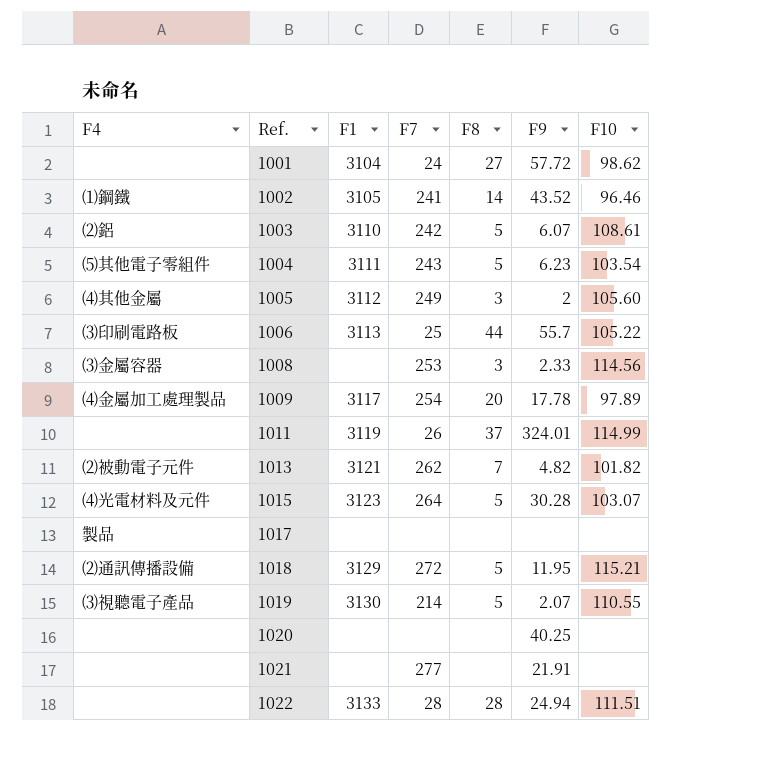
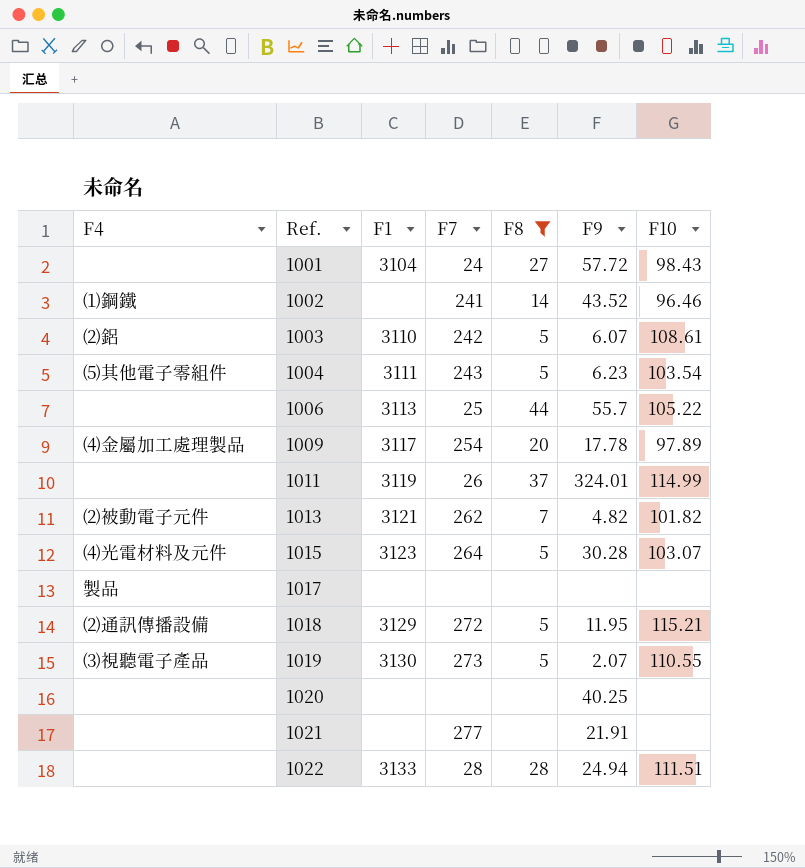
filter: none -> F8 != 3
1001 | F10: 98.62 -> 98.43
1002 | F1: 3105 -> none
1006 | F4: ⑶印刷電路板 -> none
1019 | F7: 214 -> 273

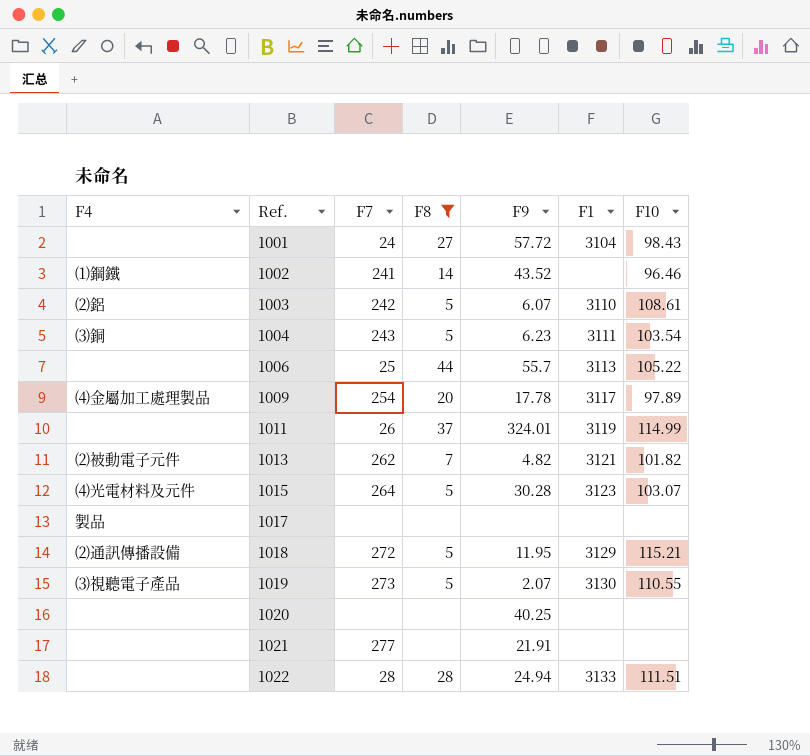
column F1 | position: 3 -> 6
1004 | F4: ⑸其他電子零組件 -> ⑶銅

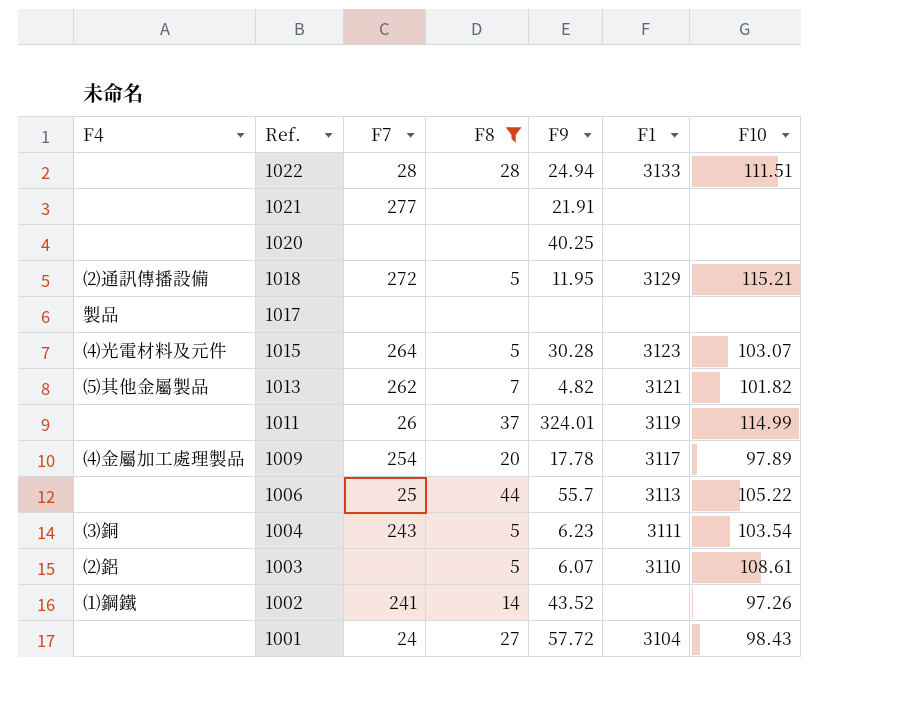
row order: Ref. ascending -> Ref. descending
row 1019: ⑶視聽電子產品 | 273 | 5 | 2.07 | 3130 | 110.55 -> none
1013 | F4: ⑵被動電子元件 -> ⑸其他金屬製品
1003 | F7: 242 -> none
1002 | F10: 96.46 -> 97.26

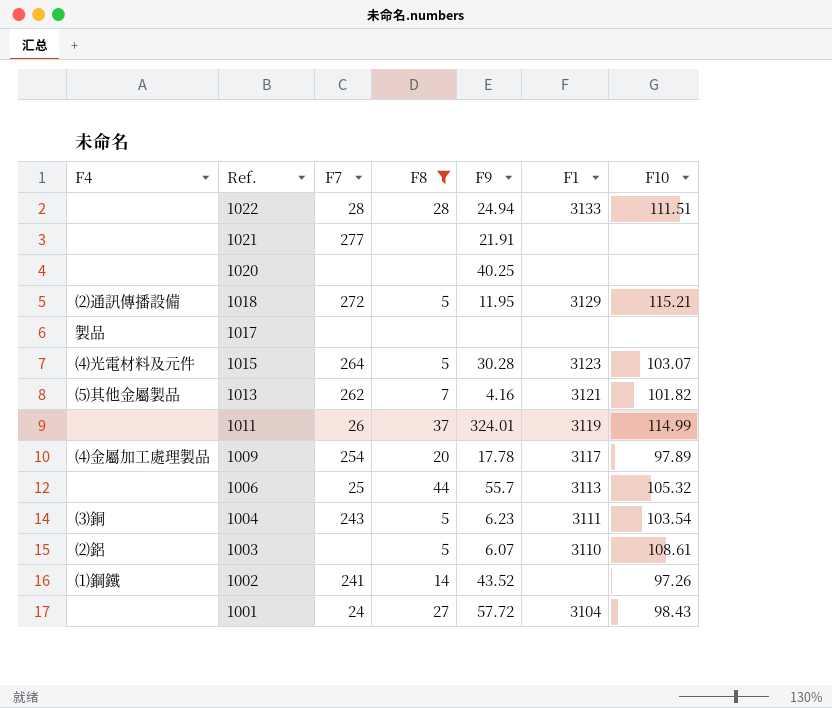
1013 | F9: 4.82 -> 4.16
1006 | F10: 105.22 -> 105.32

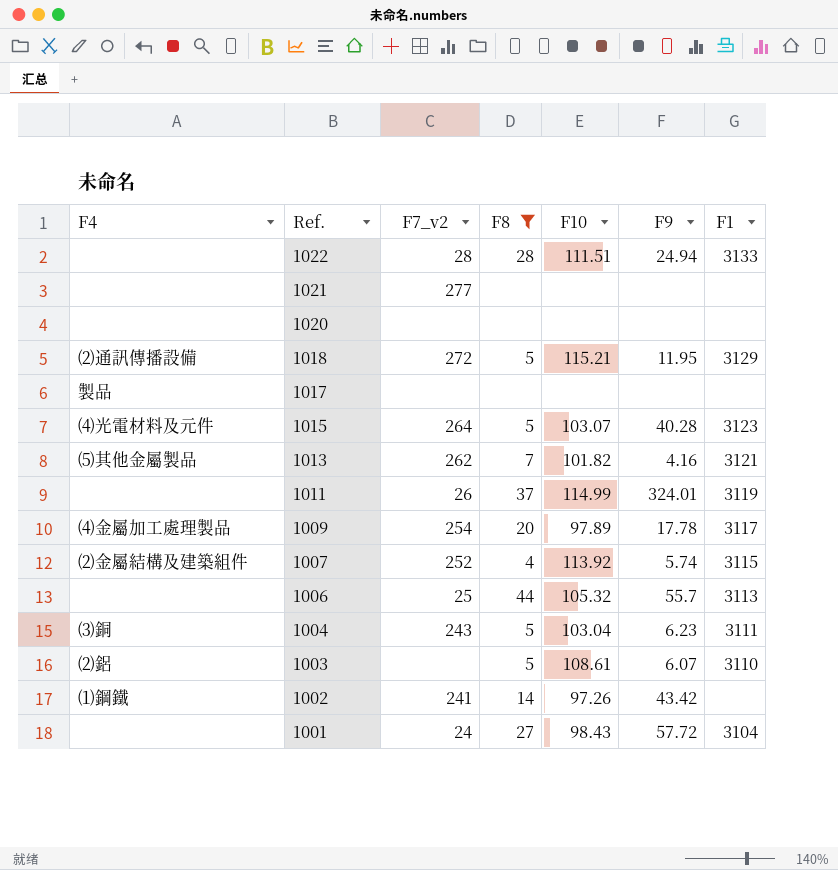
column name: F7 -> F7_v2
column F10 | position: 7 -> 5
1021 | F9: 21.91 -> none
1020 | F9: 40.25 -> none
1015 | F9: 30.28 -> 40.28
row 1007: none -> ⑵金屬結構及建築組件 | 252 | 4 | 113.92 | 5.74 | 3115
1004 | F10: 103.54 -> 103.04
1002 | F9: 43.52 -> 43.42

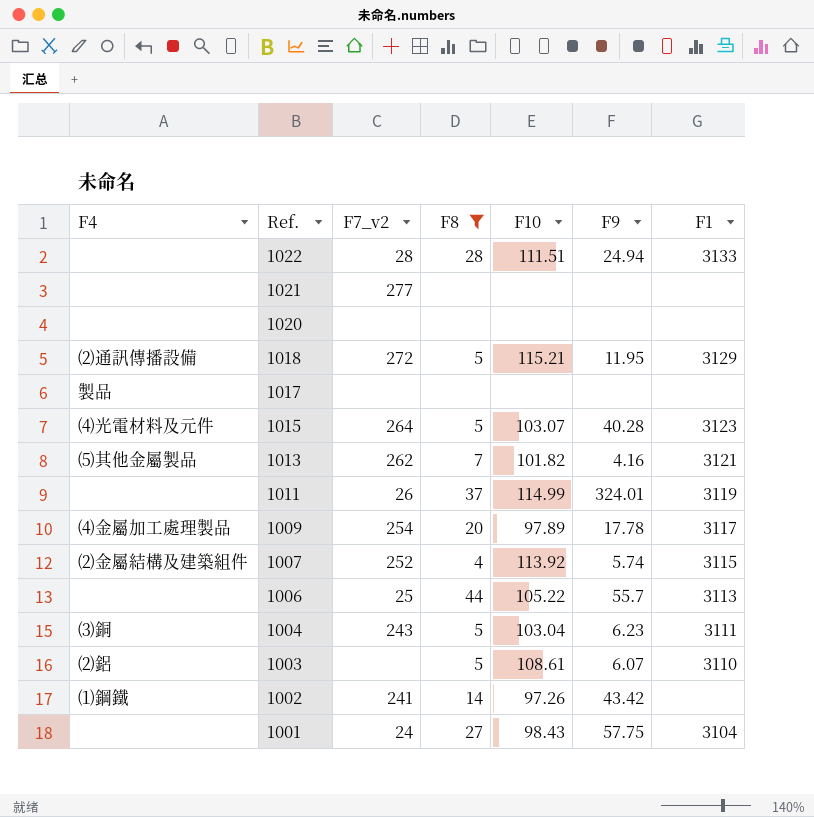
1006 | F10: 105.32 -> 105.22
1001 | F9: 57.72 -> 57.75

